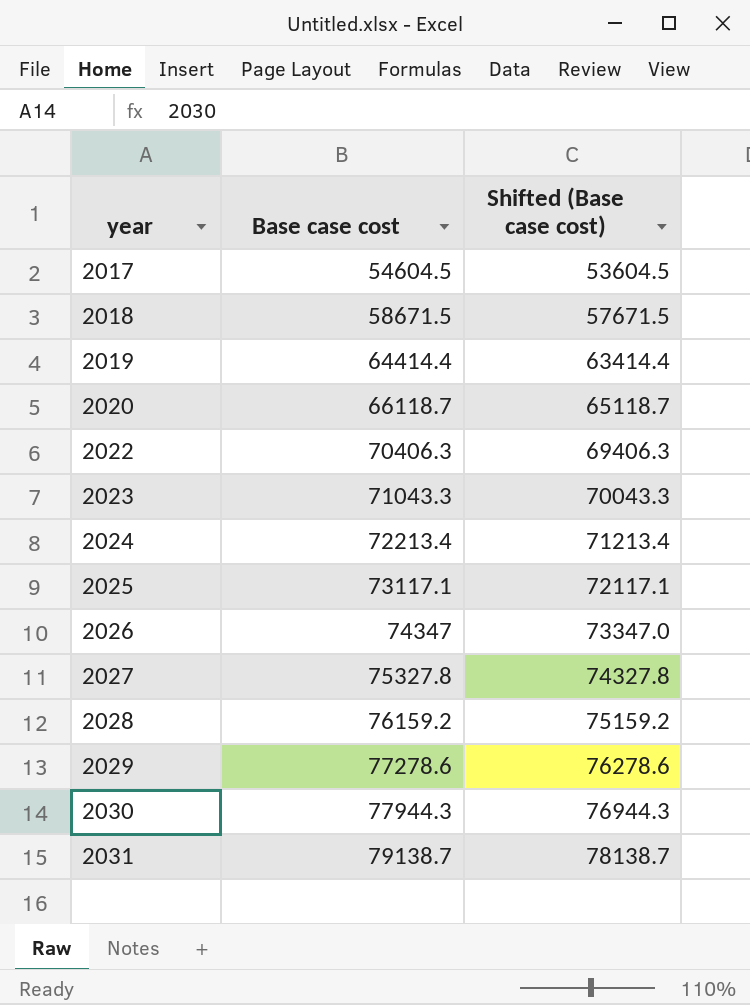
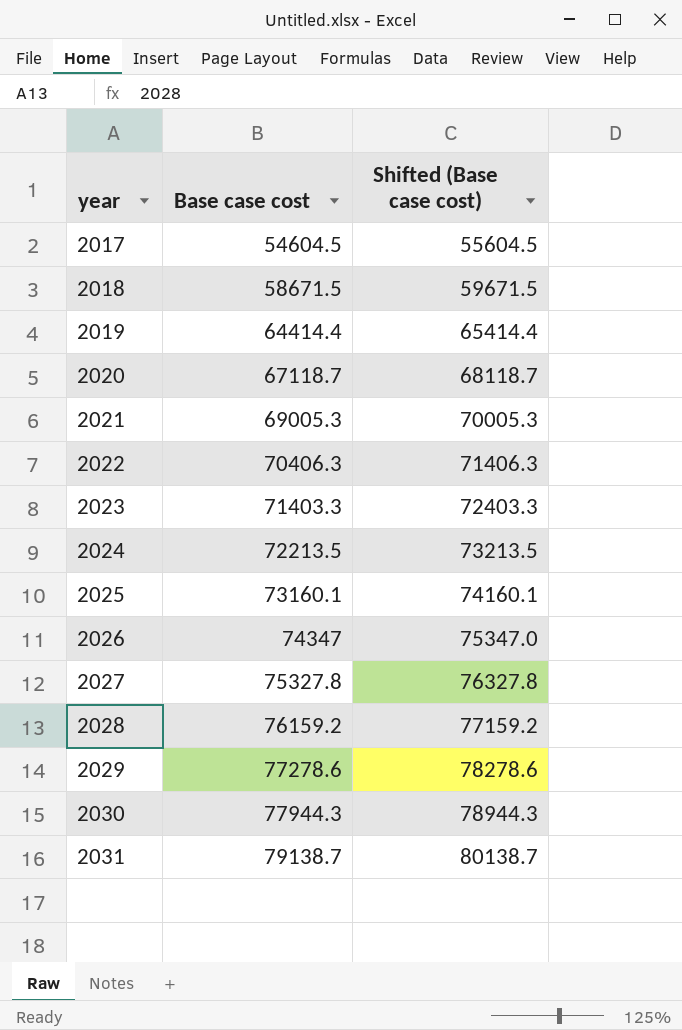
column Shifted (Base case cost) | formula: [Base case cost] - 1000 -> [Base case cost] + 1000
2020 | Base case cost: 66118.7 -> 67118.7
row 2021: none -> 69005.3 | 70005.3
2023 | Base case cost: 71043.3 -> 71403.3
2024 | Base case cost: 72213.4 -> 72213.5
2025 | Base case cost: 73117.1 -> 73160.1

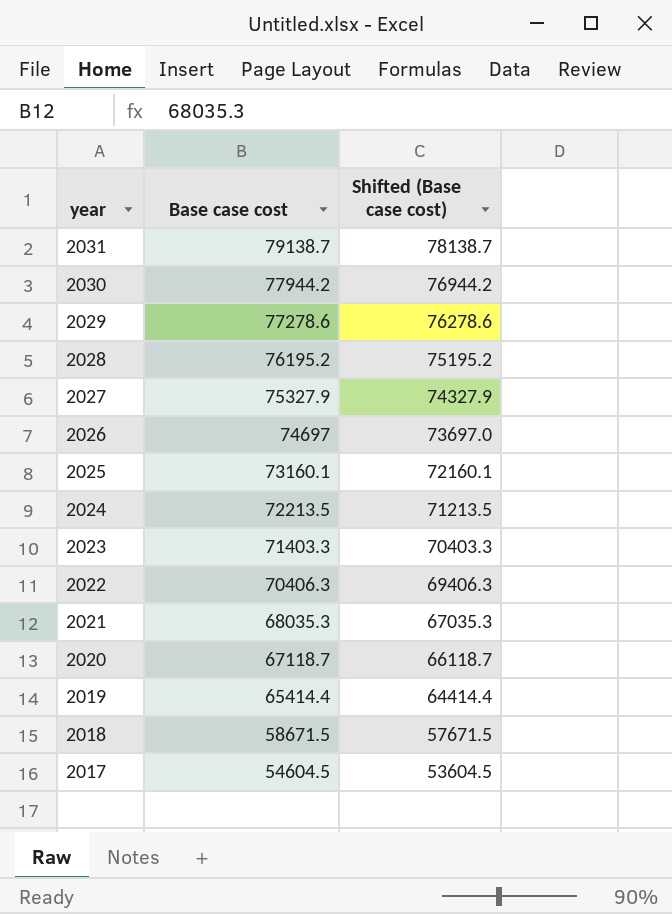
row order: year ascending -> year descending
column Shifted (Base case cost) | formula: [Base case cost] + 1000 -> [Base case cost] - 1000
2030 | Base case cost: 77944.3 -> 77944.2
2028 | Base case cost: 76159.2 -> 76195.2
2027 | Base case cost: 75327.8 -> 75327.9
2026 | Base case cost: 74347 -> 74697
2021 | Base case cost: 69005.3 -> 68035.3
2019 | Base case cost: 64414.4 -> 65414.4

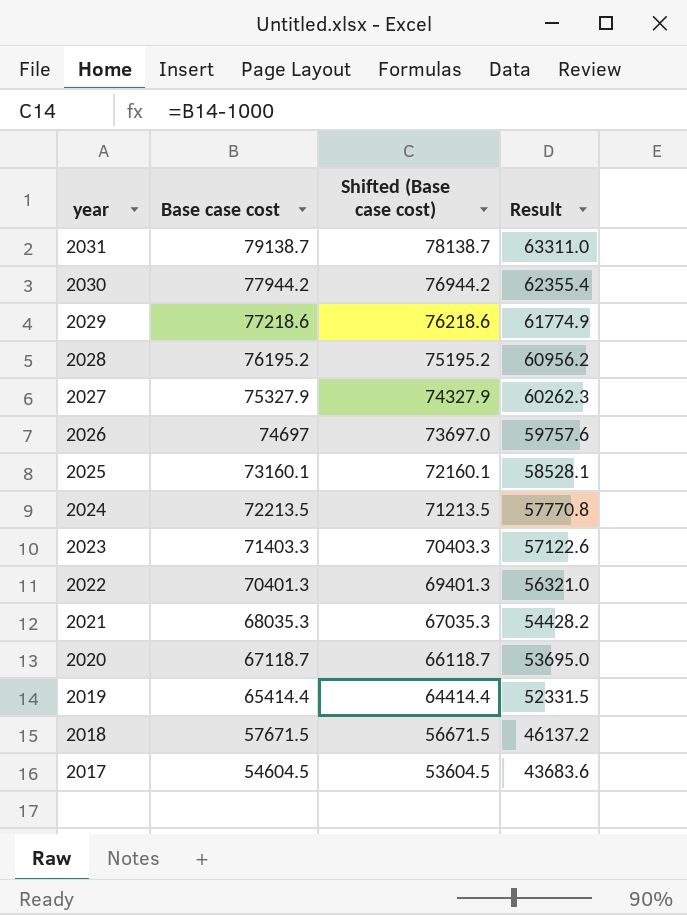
column Result | formula: none -> [Base case cost] * 0.8
2029 | Base case cost: 77278.6 -> 77218.6
2029 | Shifted (Base case cost): 76278.6 -> 76218.6
2022 | Base case cost: 70406.3 -> 70401.3
2022 | Shifted (Base case cost): 69406.3 -> 69401.3
2018 | Base case cost: 58671.5 -> 57671.5
2018 | Shifted (Base case cost): 57671.5 -> 56671.5

